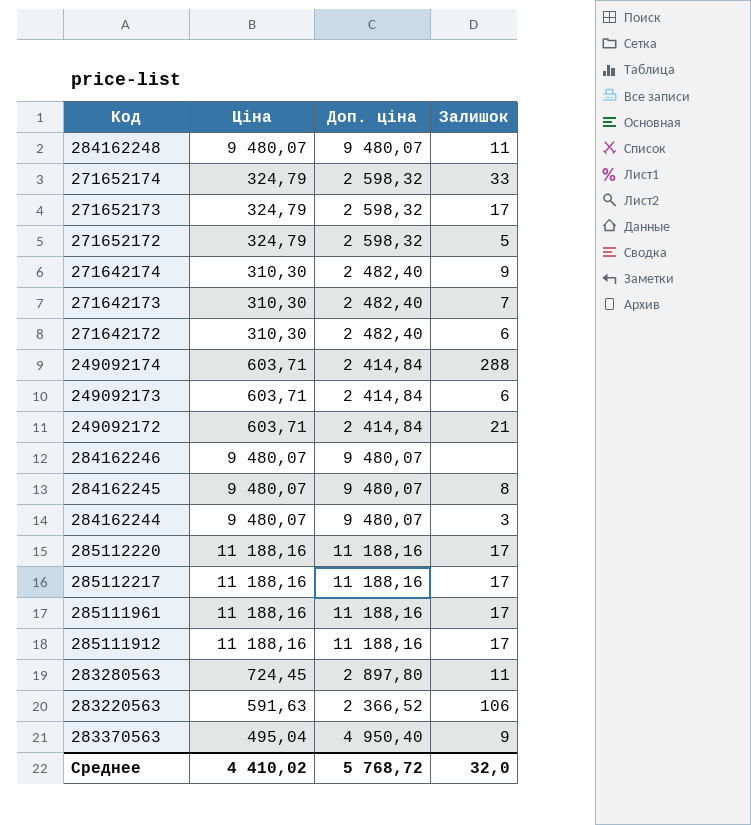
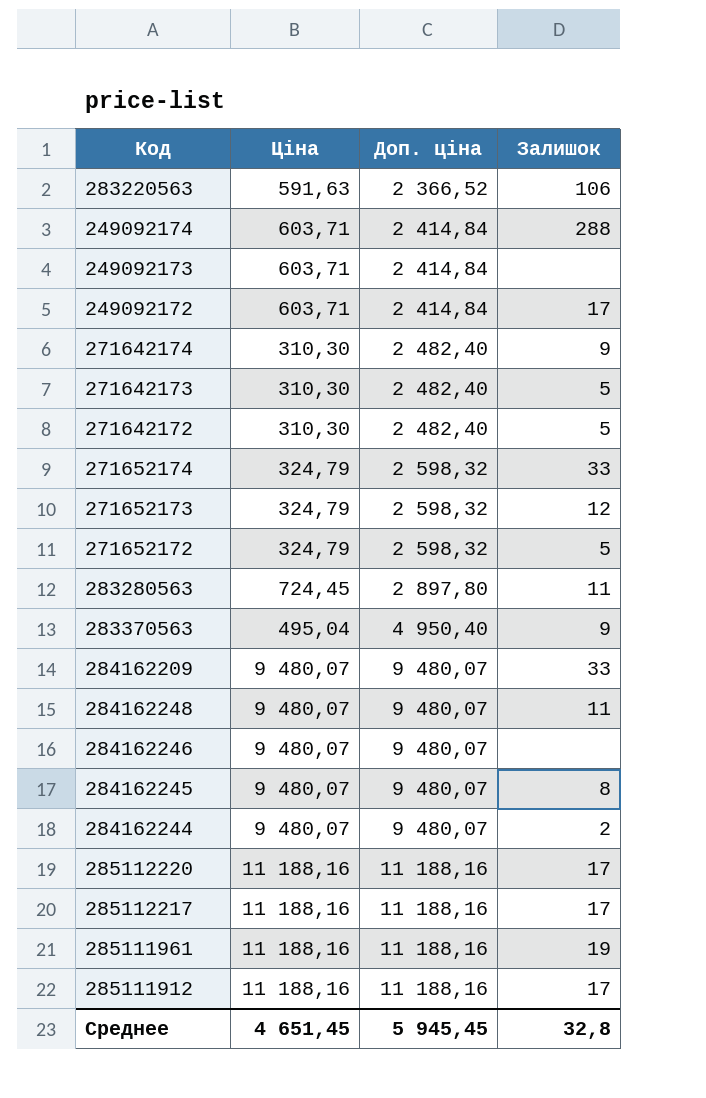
row order: none -> Доп. ціна ascending
249092173 | Залишок: 6 -> none
249092172 | Залишок: 21 -> 17
271642173 | Залишок: 7 -> 5
271642172 | Залишок: 6 -> 5
271652173 | Залишок: 17 -> 12
row 284162209: none -> 9 480,07 | 9 480,07 | 33
284162244 | Залишок: 3 -> 2
285111961 | Залишок: 17 -> 19
Среднее | Ціна: 4 410,02 -> 4 651,45
Среднее | Доп. ціна: 5 768,72 -> 5 945,45
Среднее | Залишок: 32,0 -> 32,8

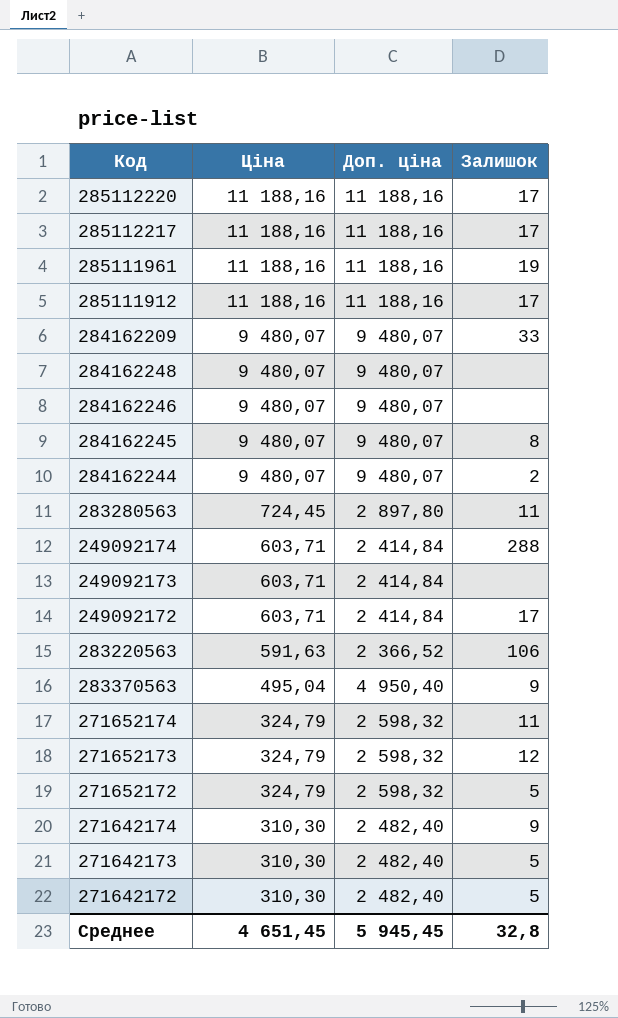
row order: Доп. ціна ascending -> Ціна descending
284162248 | Залишок: 11 -> none
271652174 | Залишок: 33 -> 11

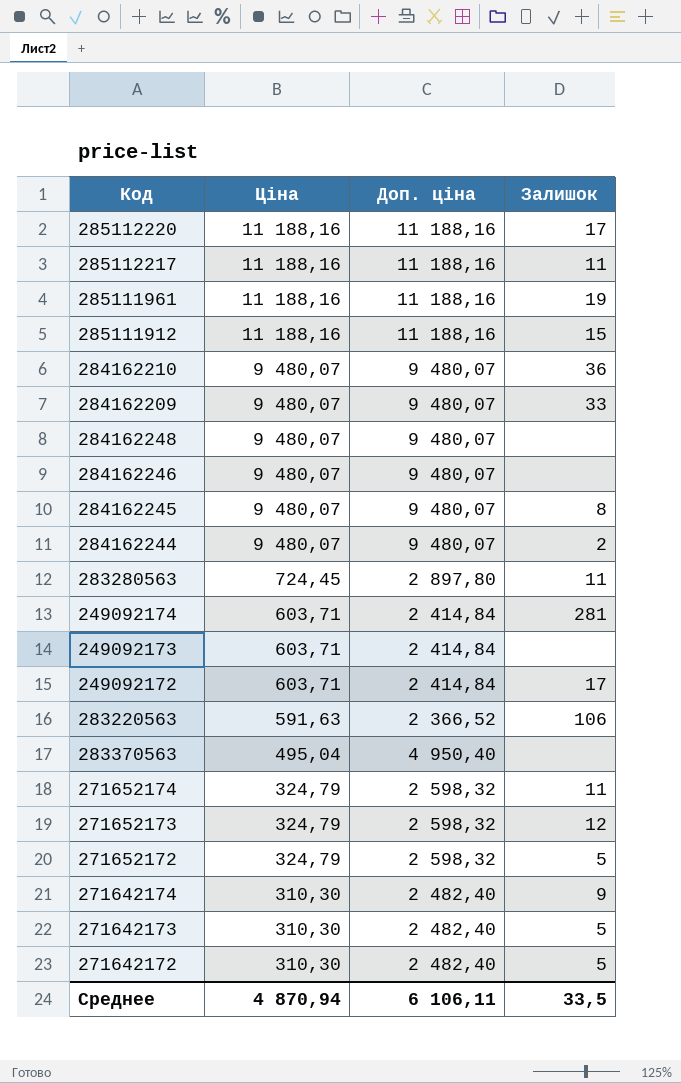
285112217 | Залишок: 17 -> 11
285111912 | Залишок: 17 -> 15
row 284162210: none -> 9 480,07 | 9 480,07 | 36
249092174 | Залишок: 288 -> 281
283370563 | Залишок: 9 -> none
Среднее | Ціна: 4 651,45 -> 4 870,94
Среднее | Доп. ціна: 5 945,45 -> 6 106,11
Среднее | Залишок: 32,8 -> 33,5

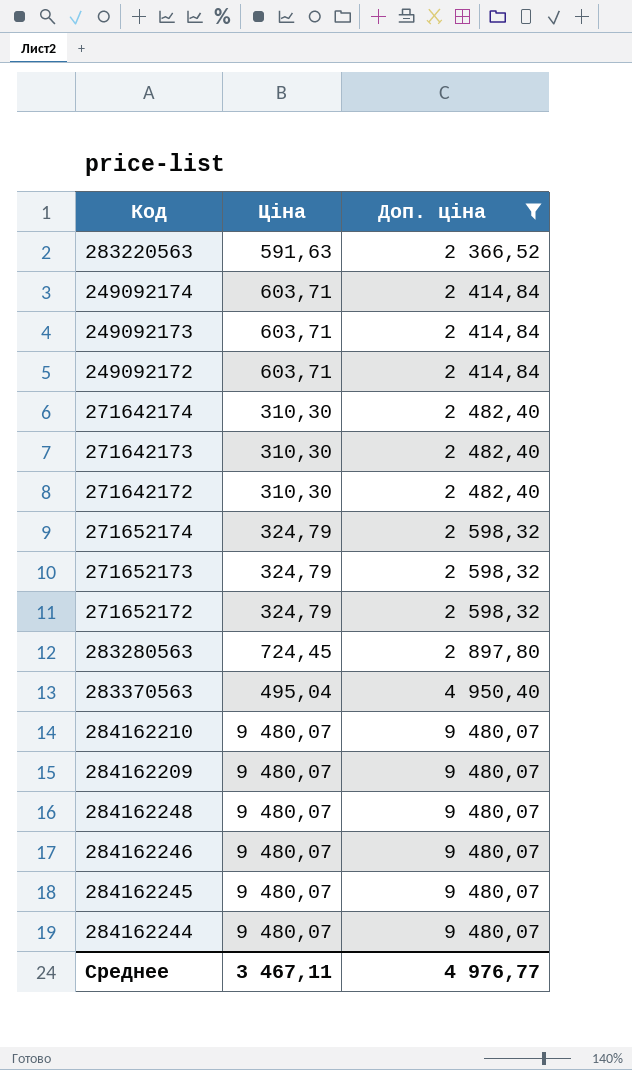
filter: none -> Доп. ціна != 11 188,16
row order: Ціна descending -> Доп. ціна ascending
column Залишок | position: 4 -> none
Среднее | Ціна: 4 870,94 -> 3 467,11
Среднее | Доп. ціна: 6 106,11 -> 4 976,77

